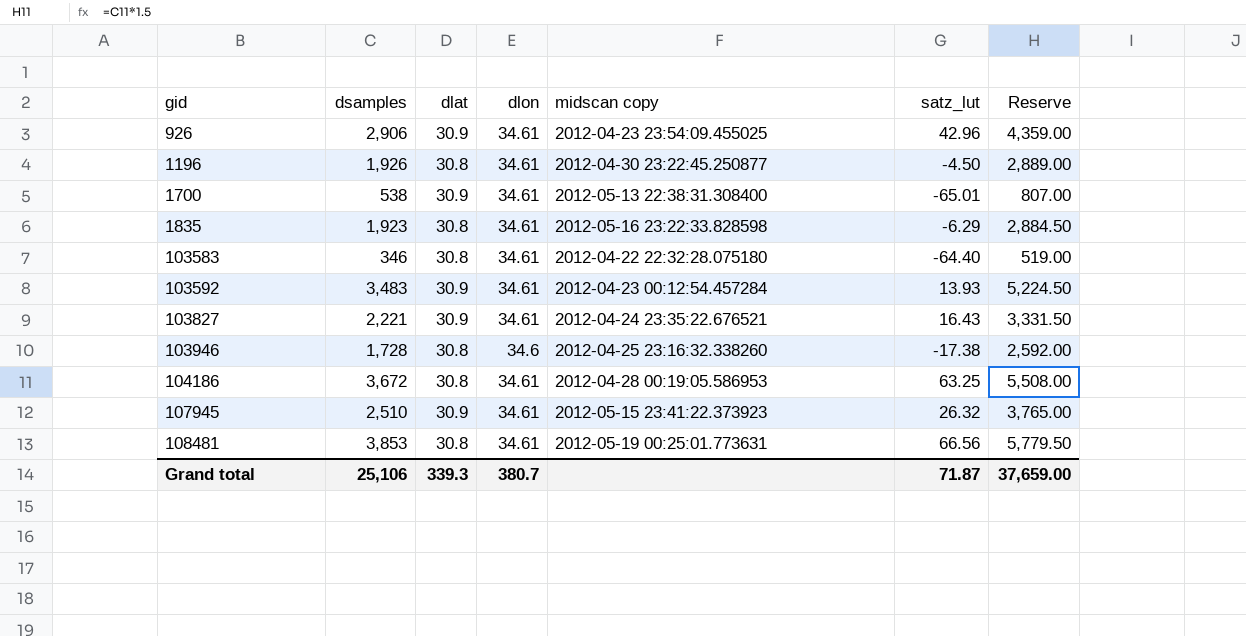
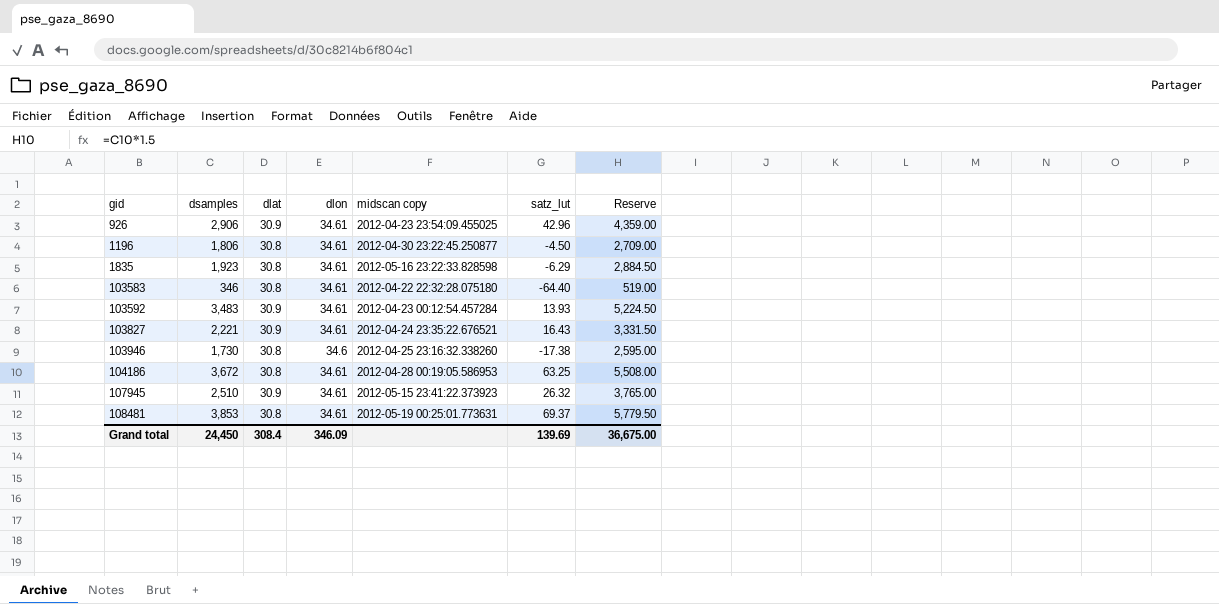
row 1700: 538 | 30.9 | 34.61 | 2012-05-13 22:38:31.308400 | -65.01 | 807.00 -> none
1196 | dsamples: 1,926 -> 1,806
1196 | Reserve: 2,889.00 -> 2,709.00
103946 | dsamples: 1,728 -> 1,730
103946 | Reserve: 2,592.00 -> 2,595.00
108481 | satz_lut: 66.56 -> 69.37
Grand total | dsamples: 25,106 -> 24,450
Grand total | dlat: 339.3 -> 308.4
Grand total | dlon: 380.7 -> 346.09
Grand total | satz_lut: 71.87 -> 139.69
Grand total | Reserve: 37,659.00 -> 36,675.00

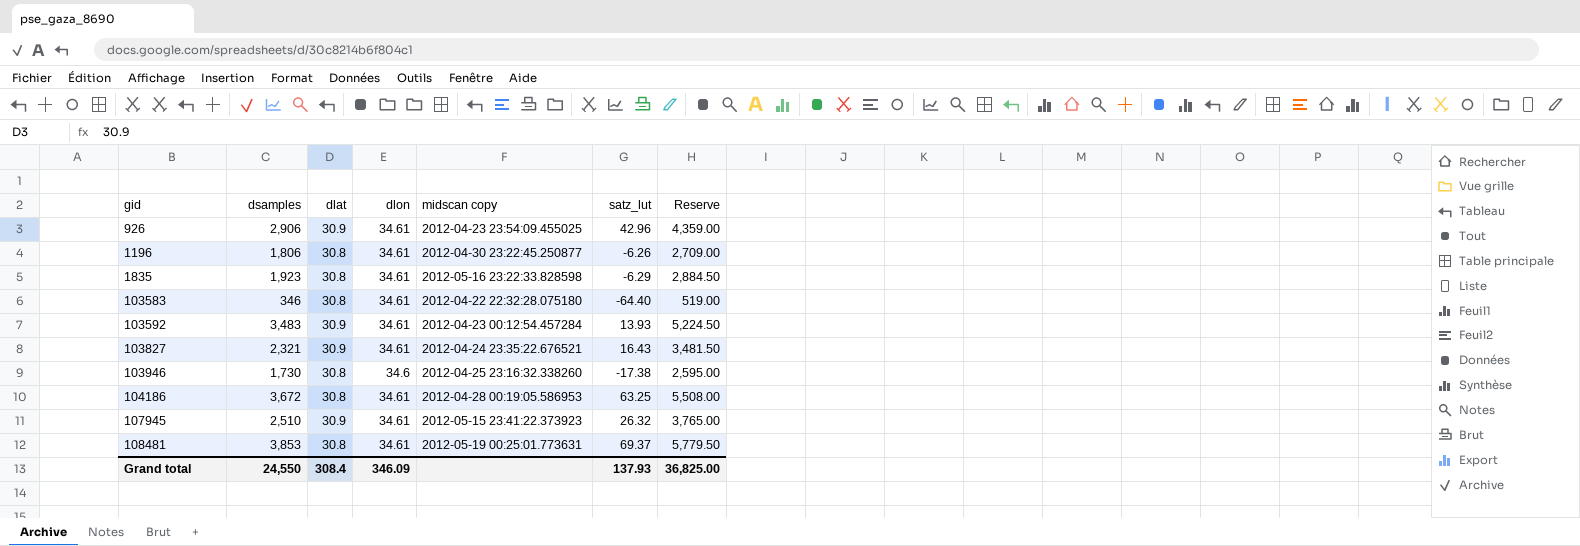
1196 | satz_lut: -4.50 -> -6.26
103827 | dsamples: 2,221 -> 2,321
103827 | Reserve: 3,331.50 -> 3,481.50
Grand total | dsamples: 24,450 -> 24,550
Grand total | satz_lut: 139.69 -> 137.93
Grand total | Reserve: 36,675.00 -> 36,825.00

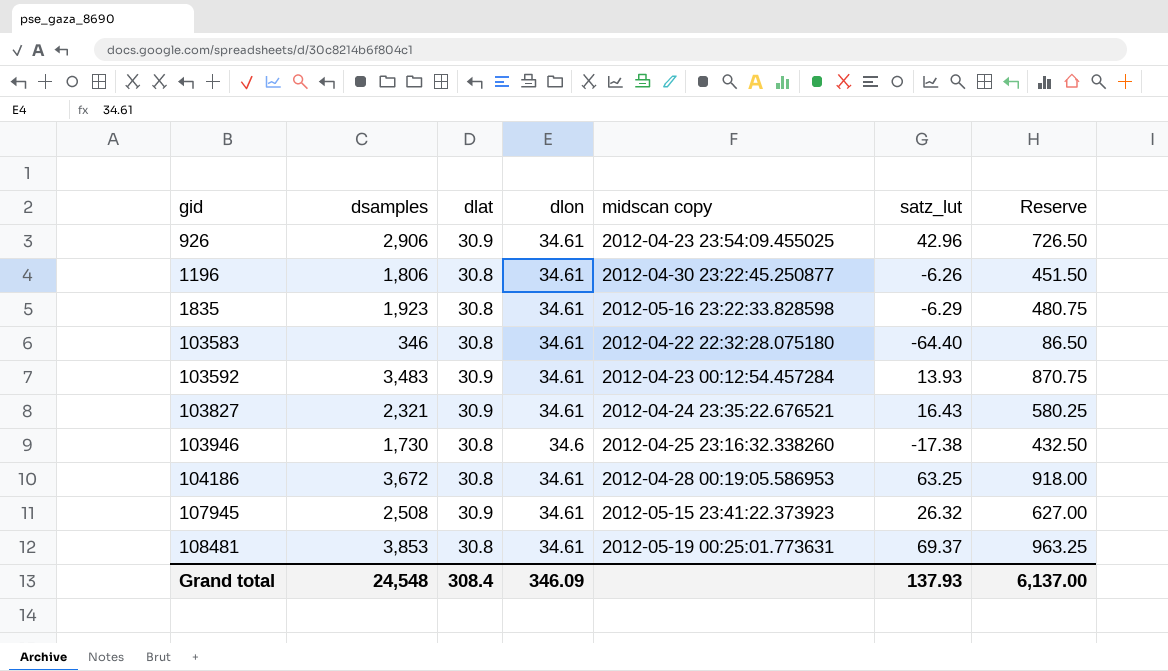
column Reserve | formula: [dsamples] * 1.5 -> [dsamples] * 0.25
107945 | dsamples: 2,510 -> 2,508
Grand total | dsamples: 24,550 -> 24,548
Grand total | Reserve: 36,825.00 -> 6,137.00

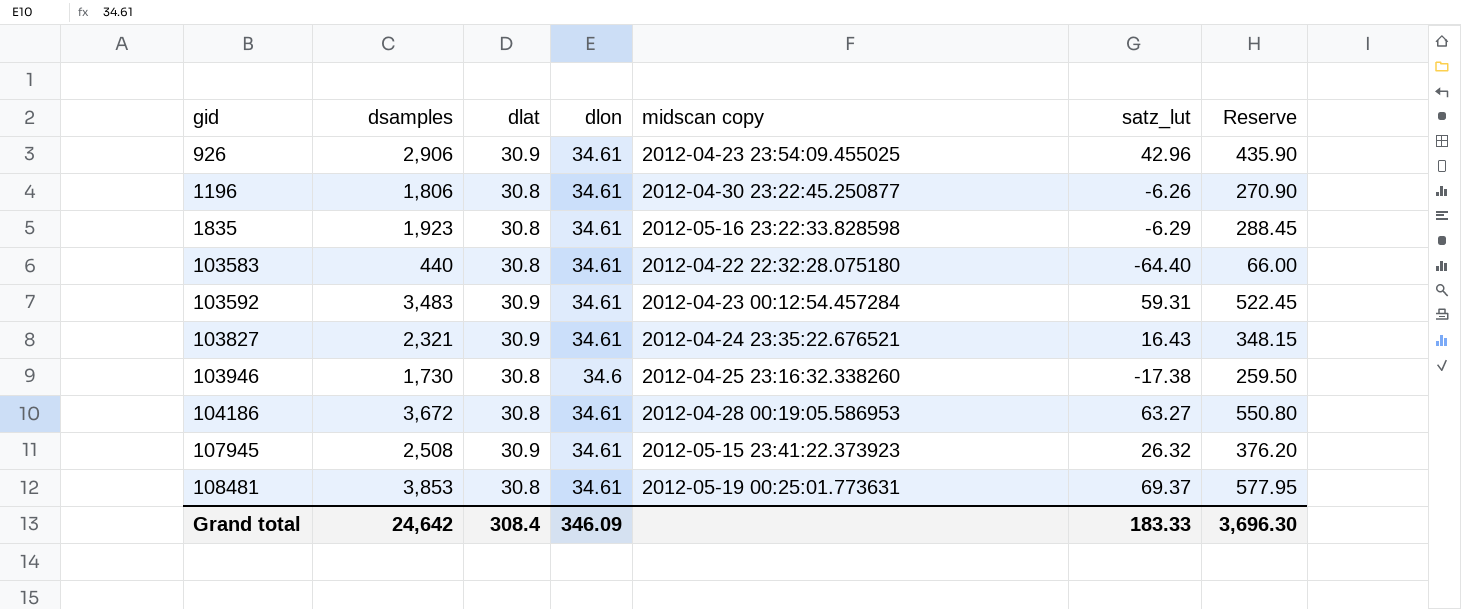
column Reserve | formula: [dsamples] * 0.25 -> [dsamples] * 0.15
103583 | dsamples: 346 -> 440
103592 | satz_lut: 13.93 -> 59.31
104186 | satz_lut: 63.25 -> 63.27
Grand total | dsamples: 24,548 -> 24,642
Grand total | satz_lut: 137.93 -> 183.33
Grand total | Reserve: 6,137.00 -> 3,696.30

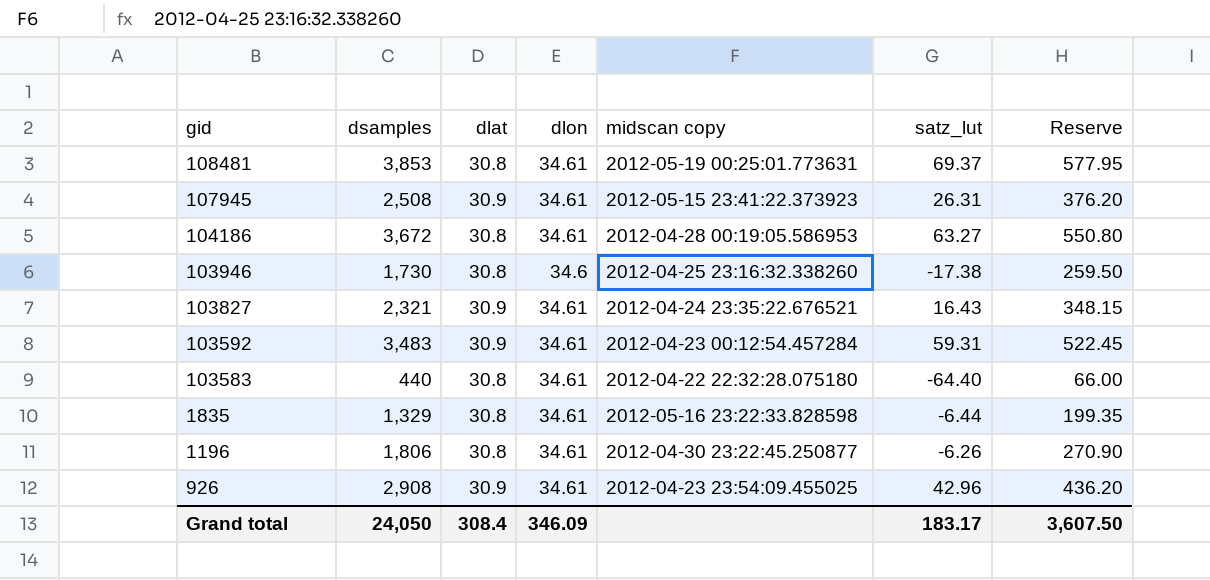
row order: gid ascending -> gid descending
107945 | satz_lut: 26.32 -> 26.31
1835 | dsamples: 1,923 -> 1,329
1835 | satz_lut: -6.29 -> -6.44
1835 | Reserve: 288.45 -> 199.35
926 | dsamples: 2,906 -> 2,908
926 | Reserve: 435.90 -> 436.20
Grand total | dsamples: 24,642 -> 24,050
Grand total | satz_lut: 183.33 -> 183.17
Grand total | Reserve: 3,696.30 -> 3,607.50

